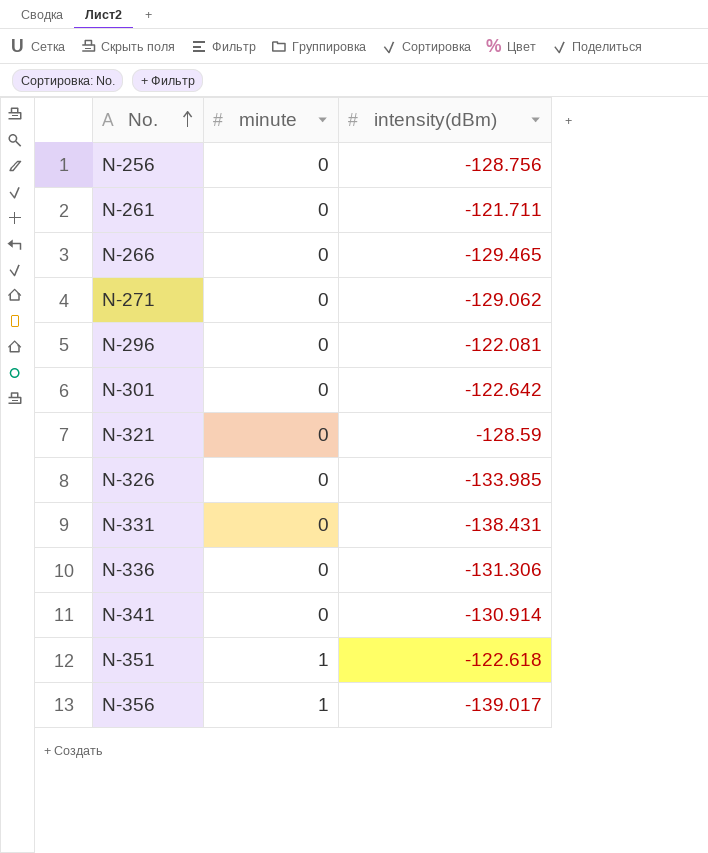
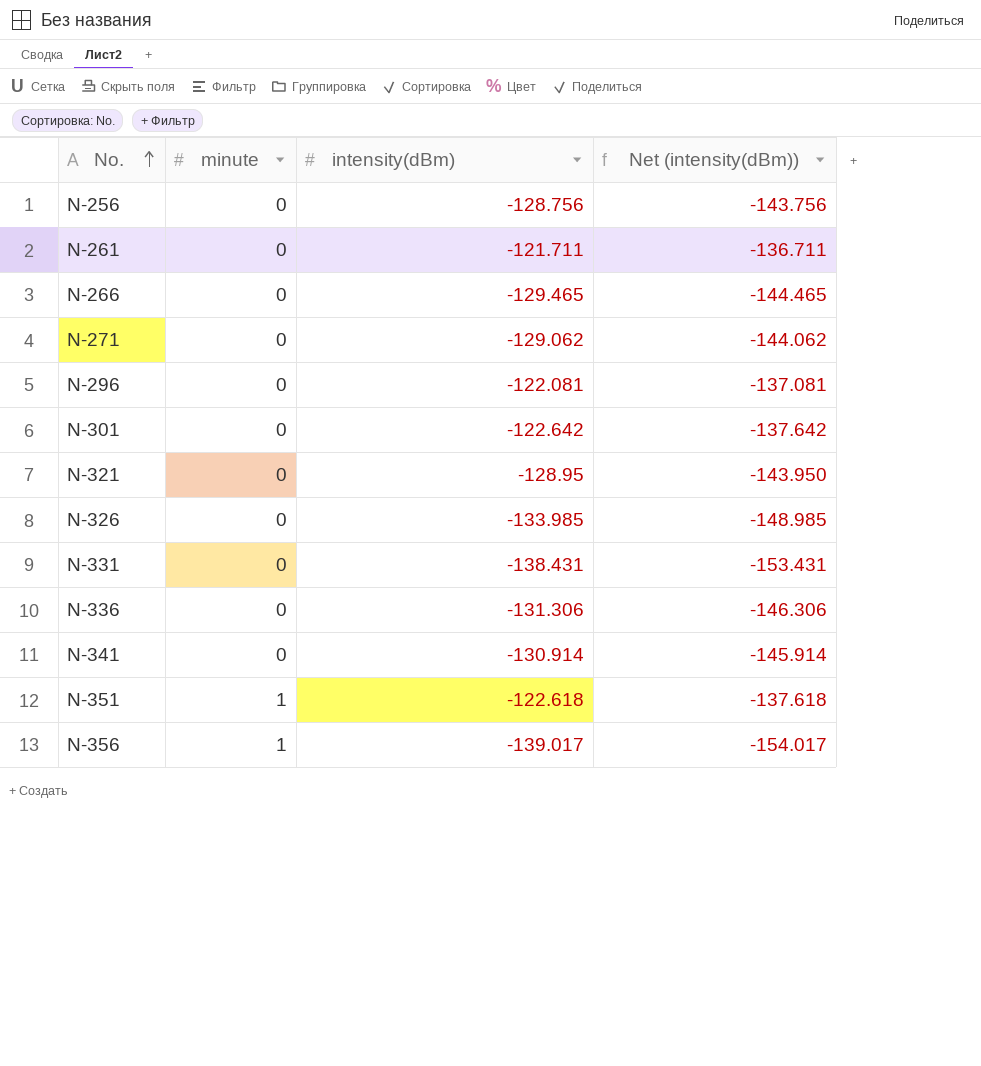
column Net (intensity(dBm)) | formula: none -> [intensity(dBm)] - 15
N-321 | intensity(dBm): -128.59 -> -128.95

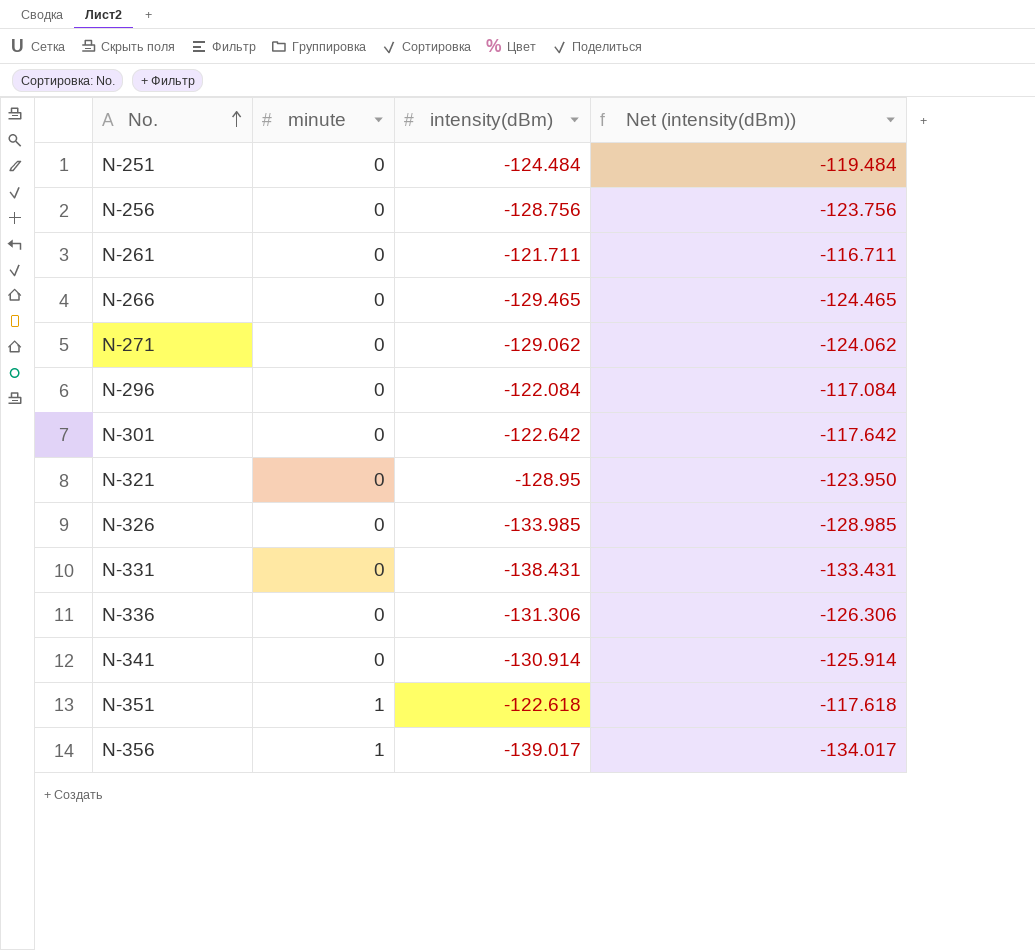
column Net (intensity(dBm)) | formula: [intensity(dBm)] - 15 -> [intensity(dBm)] + 5
row N-251: none -> 0 | -124.484 | -119.484
N-296 | intensity(dBm): -122.081 -> -122.084

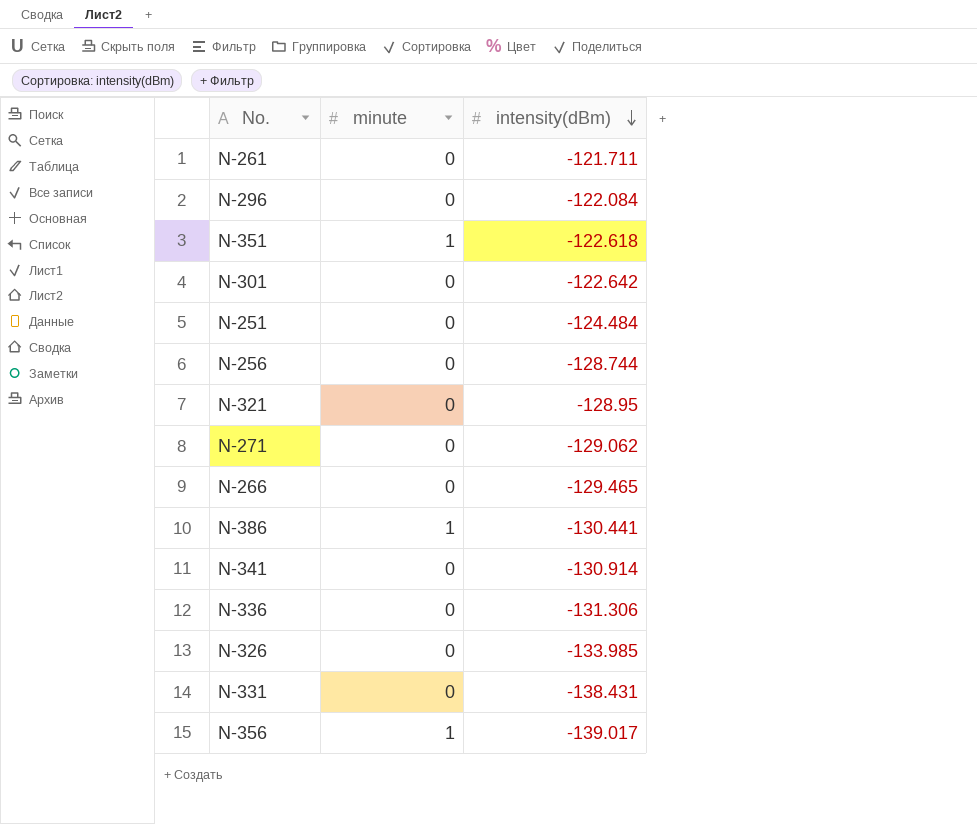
row order: No. ascending -> intensity(dBm) descending
column Net (intensity(dBm)) | formula: [intensity(dBm)] + 5 -> none
N-256 | intensity(dBm): -128.756 -> -128.744
row N-386: none -> 1 | -130.441

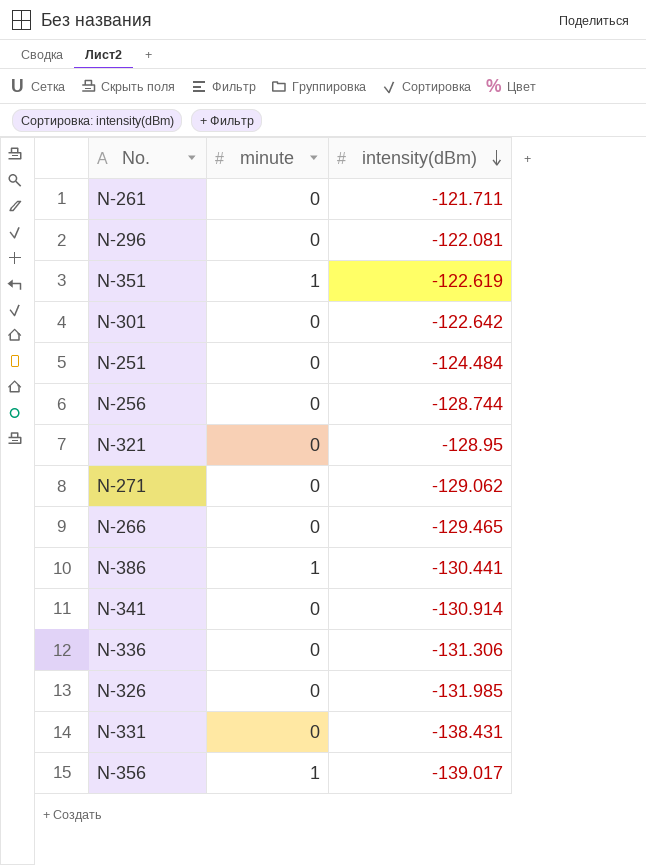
N-296 | intensity(dBm): -122.084 -> -122.081
N-351 | intensity(dBm): -122.618 -> -122.619
N-326 | intensity(dBm): -133.985 -> -131.985

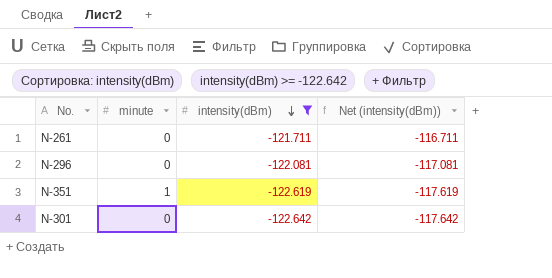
filter: none -> intensity(dBm) >= -122.642
column Net (intensity(dBm)) | formula: none -> [intensity(dBm)] + 5

